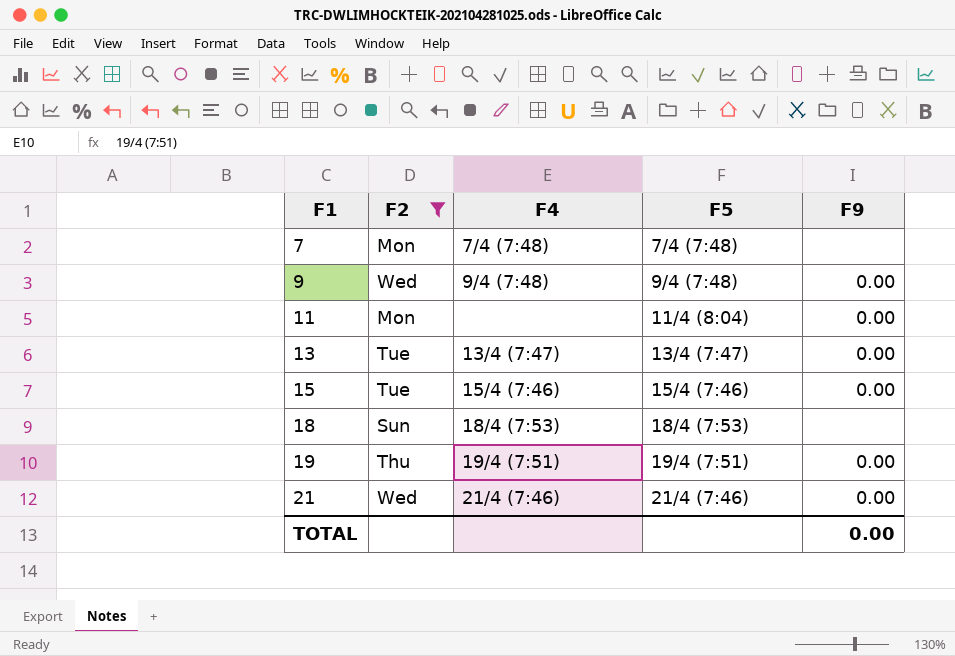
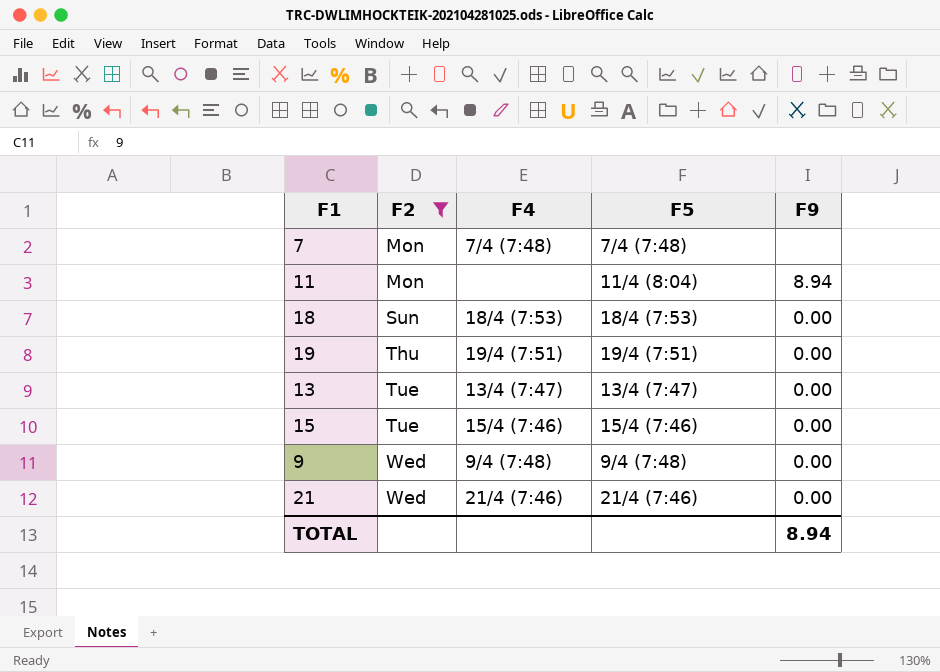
row order: F1 ascending -> F2 ascending
11 | F9: 0.00 -> 8.94
18 | F9: none -> 0.00
TOTAL | F9: 0.00 -> 8.94

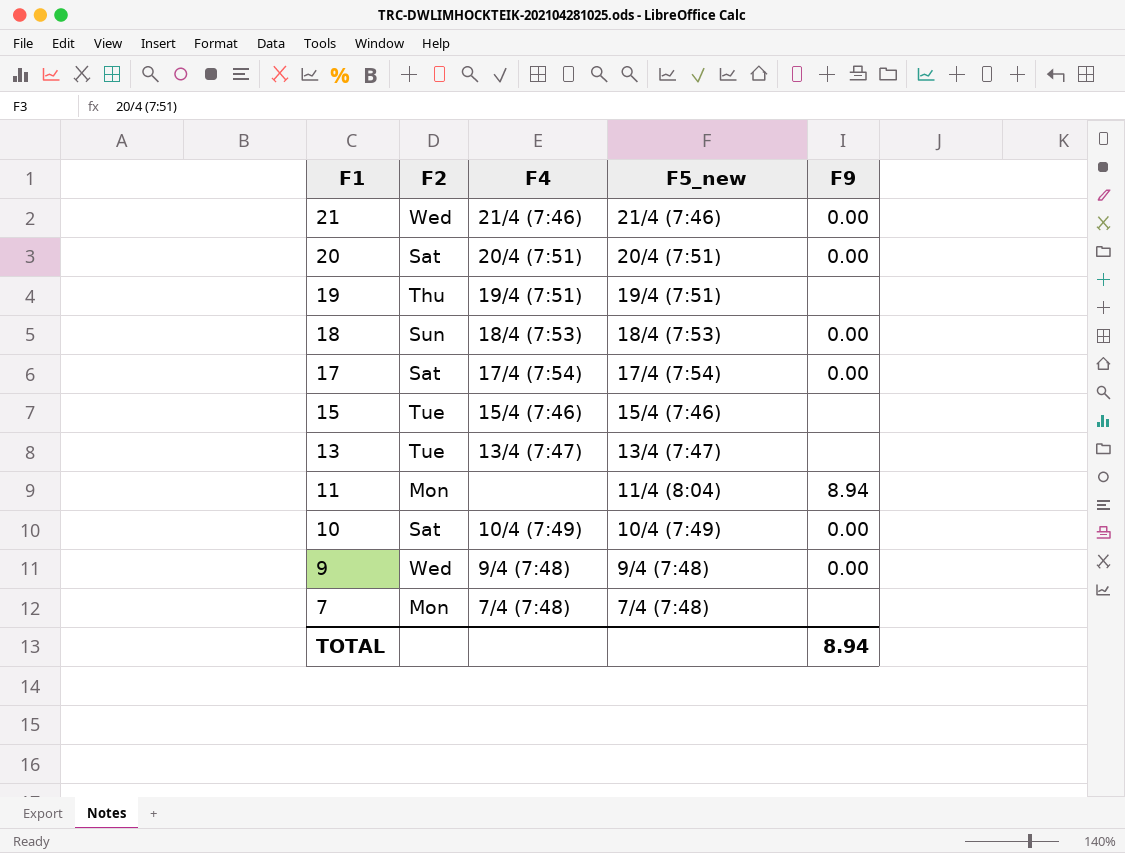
filter: F2 != Sat -> none
row order: F2 ascending -> F1 descending
column name: F5 -> F5_new
19 | F9: 0.00 -> none
15 | F9: 0.00 -> none
13 | F9: 0.00 -> none

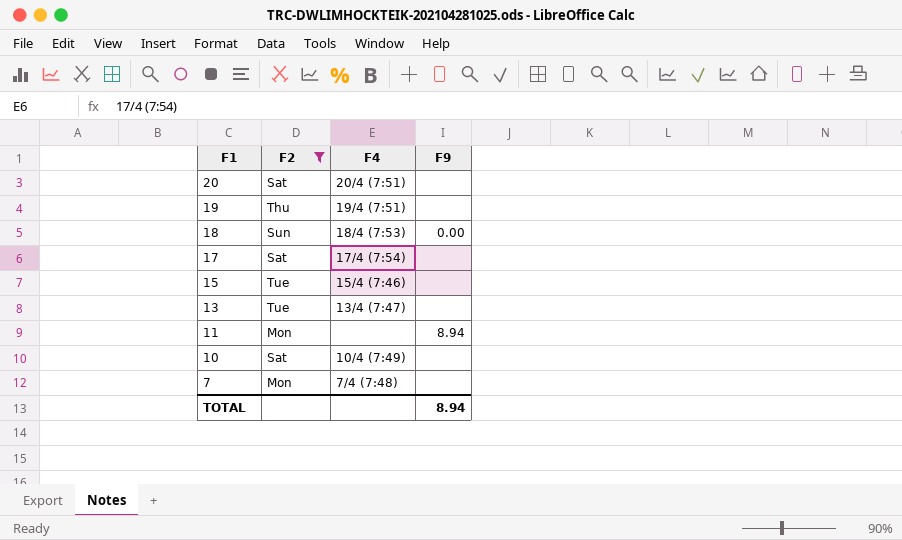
filter: none -> F2 != Wed
column F5_new | position: 4 -> none
20 | F9: 0.00 -> none
17 | F9: 0.00 -> none
10 | F9: 0.00 -> none

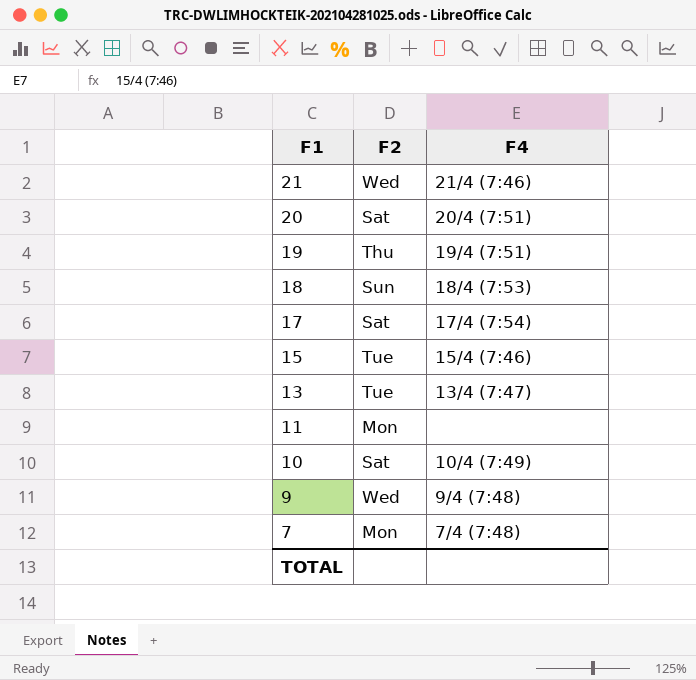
filter: F2 != Wed -> none
column F9 | position: 4 -> none

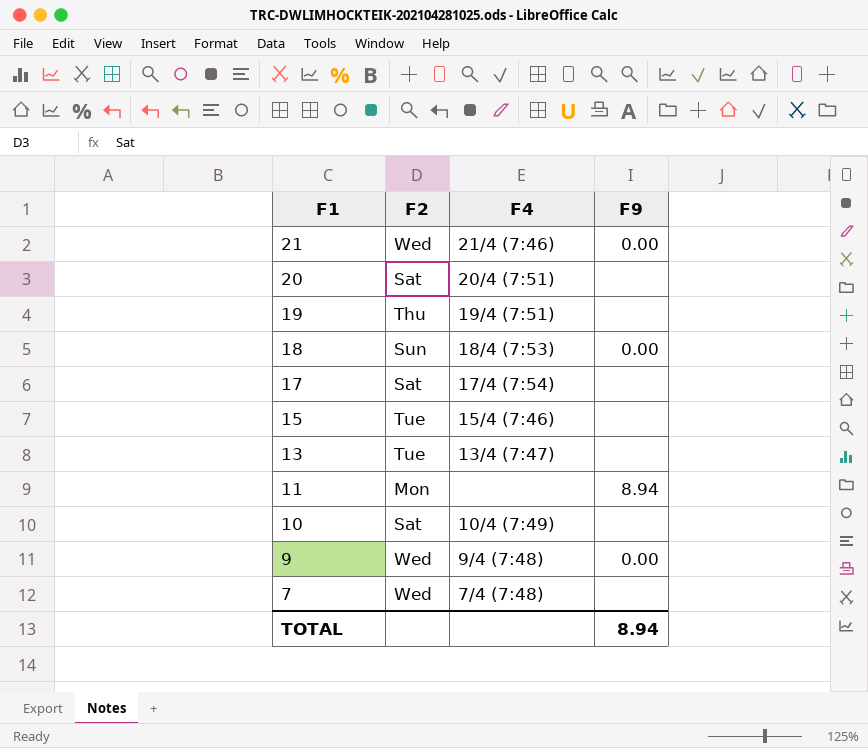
column F9 | position: none -> 4
7 | F2: Mon -> Wed

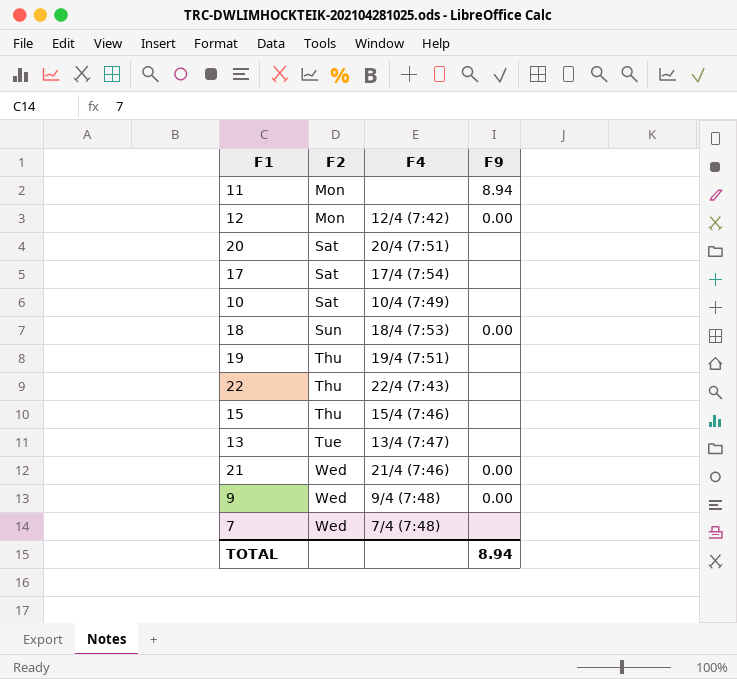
row order: F1 descending -> F2 ascending
row 12: none -> Mon | 12/4 (7:42) | 0.00
row 22: none -> Thu | 22/4 (7:43) | none
15 | F2: Tue -> Thu

